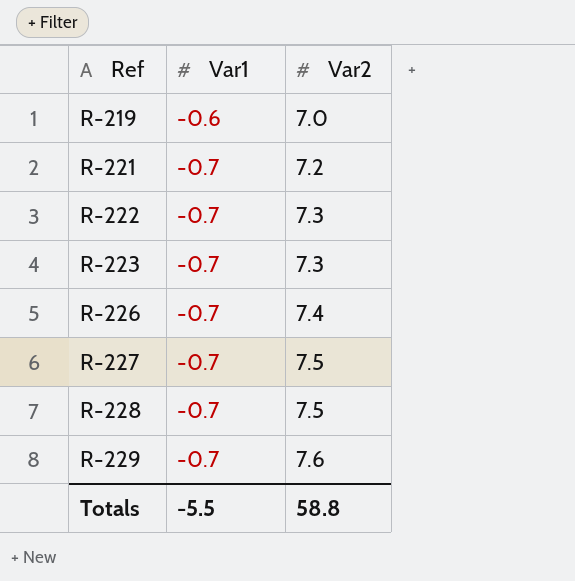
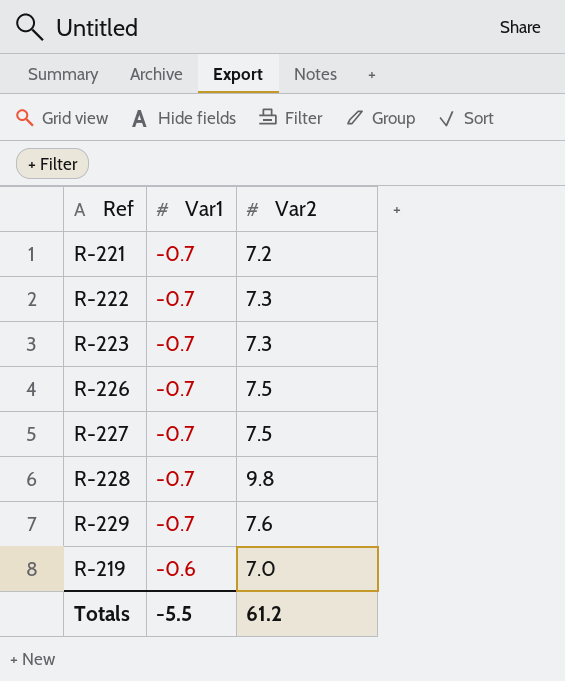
row order: Ref ascending -> Var1 ascending
R-226 | Var2: 7.4 -> 7.5
R-228 | Var2: 7.5 -> 9.8
Totals | Var2: 58.8 -> 61.2

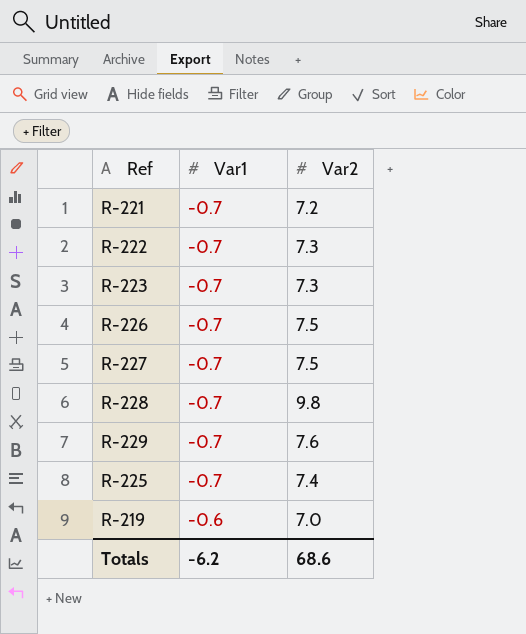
row R-225: none -> -0.7 | 7.4
Totals | Var1: -5.5 -> -6.2
Totals | Var2: 61.2 -> 68.6

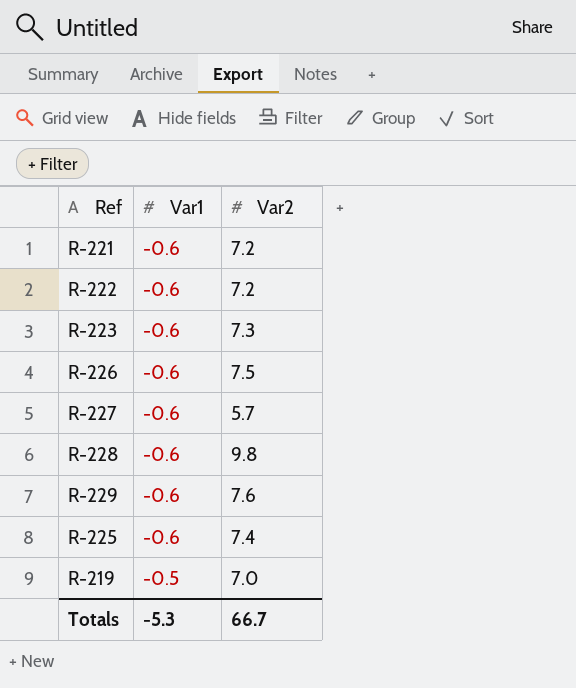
R-221 | Var1: -0.7 -> -0.6
R-222 | Var1: -0.7 -> -0.6
R-222 | Var2: 7.3 -> 7.2
R-223 | Var1: -0.7 -> -0.6
R-226 | Var1: -0.7 -> -0.6
R-227 | Var1: -0.7 -> -0.6
R-227 | Var2: 7.5 -> 5.7
R-228 | Var1: -0.7 -> -0.6
R-229 | Var1: -0.7 -> -0.6
R-225 | Var1: -0.7 -> -0.6
R-219 | Var1: -0.6 -> -0.5
Totals | Var1: -6.2 -> -5.3
Totals | Var2: 68.6 -> 66.7

